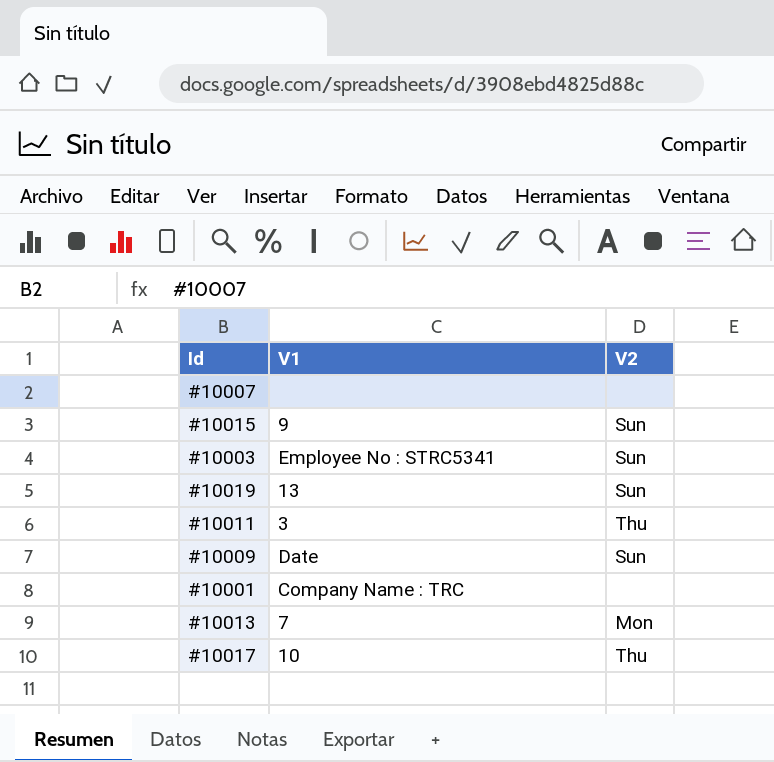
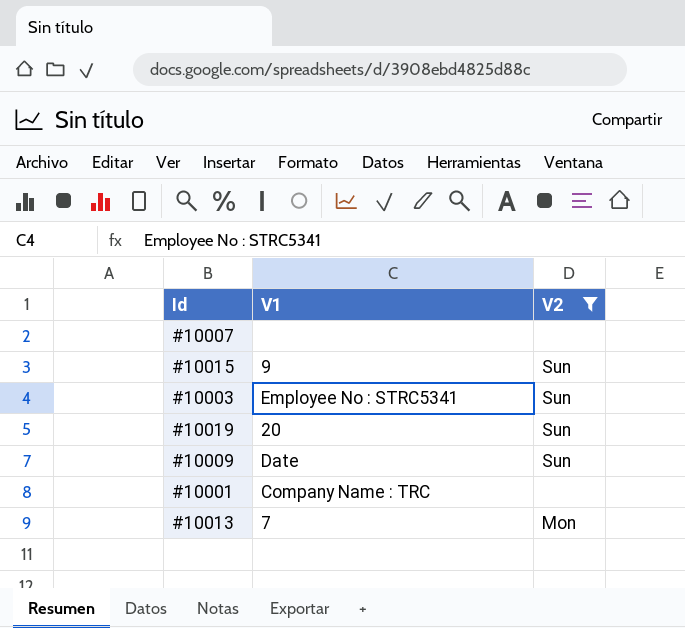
filter: none -> V2 != Thu
#10019 | V1: 13 -> 20

